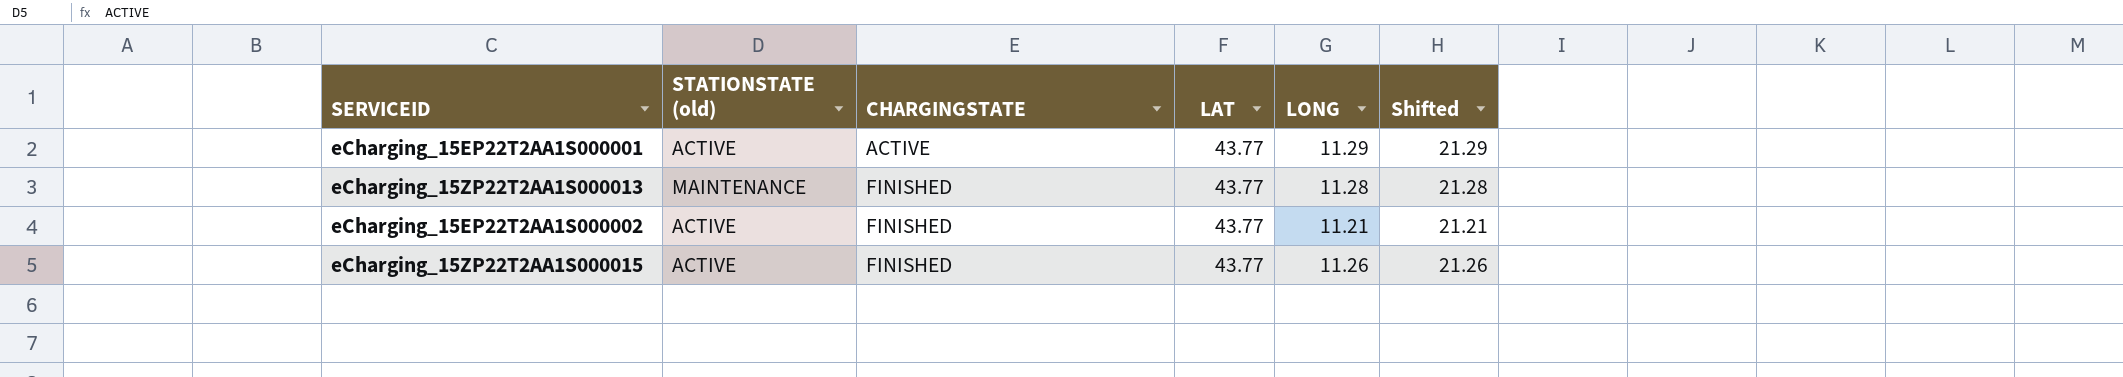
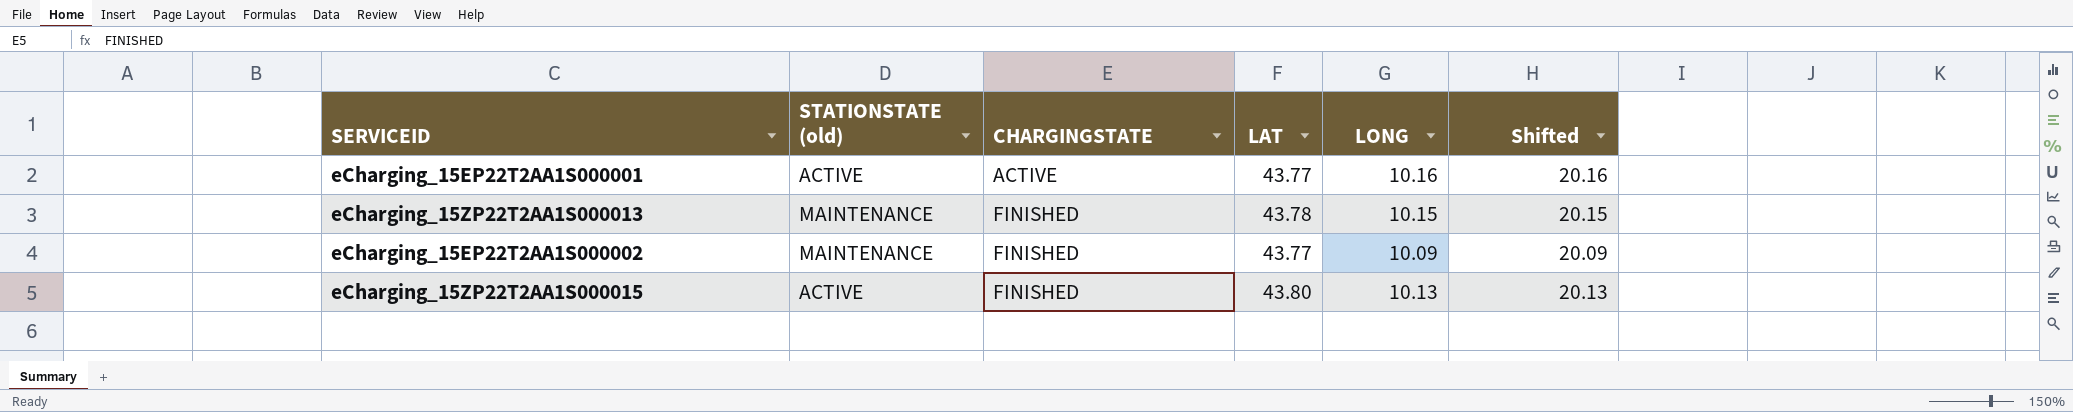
eCharging_15EP22T2AA1S000001 | LONG: 11.29 -> 10.16
eCharging_15EP22T2AA1S000001 | Shifted: 21.29 -> 20.16
eCharging_15ZP22T2AA1S000013 | LAT: 43.77 -> 43.78
eCharging_15ZP22T2AA1S000013 | LONG: 11.28 -> 10.15
eCharging_15ZP22T2AA1S000013 | Shifted: 21.28 -> 20.15
eCharging_15EP22T2AA1S000002 | STATIONSTATE (old): ACTIVE -> MAINTENANCE
eCharging_15EP22T2AA1S000002 | LONG: 11.21 -> 10.09
eCharging_15EP22T2AA1S000002 | Shifted: 21.21 -> 20.09
eCharging_15ZP22T2AA1S000015 | LAT: 43.77 -> 43.80
eCharging_15ZP22T2AA1S000015 | LONG: 11.26 -> 10.13
eCharging_15ZP22T2AA1S000015 | Shifted: 21.26 -> 20.13

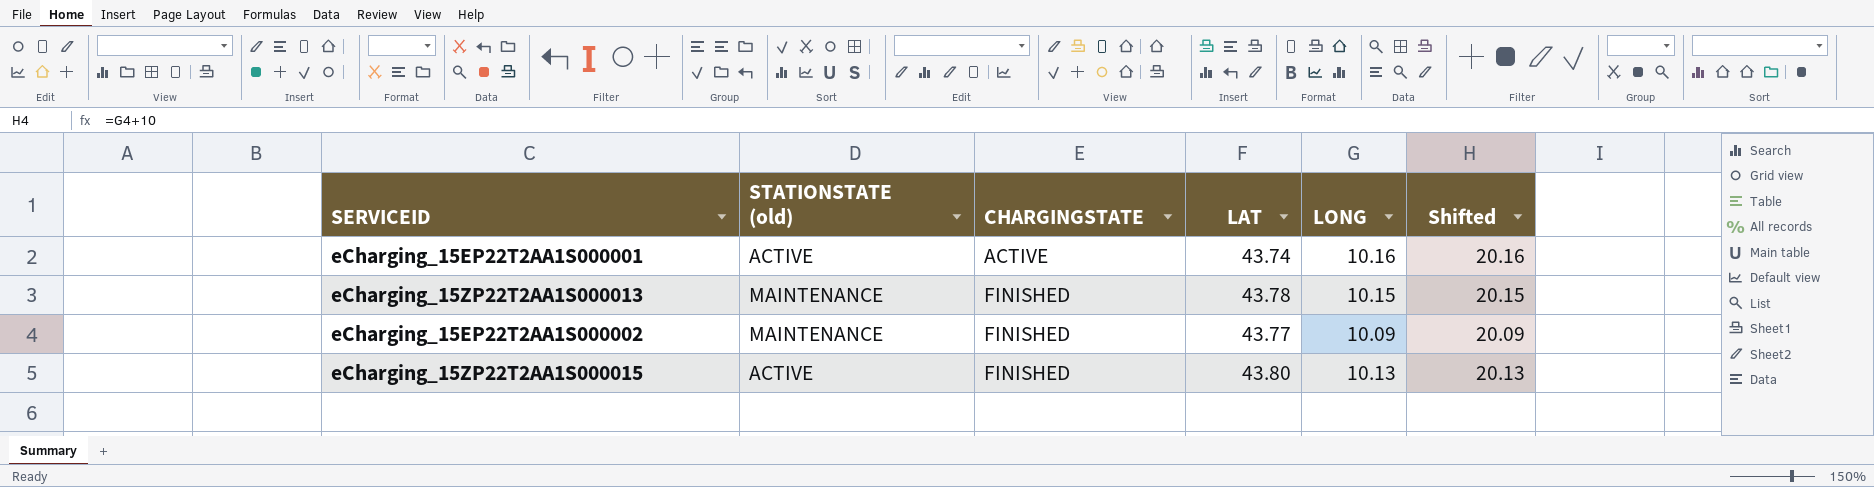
eCharging_15EP22T2AA1S000001 | LAT: 43.77 -> 43.74

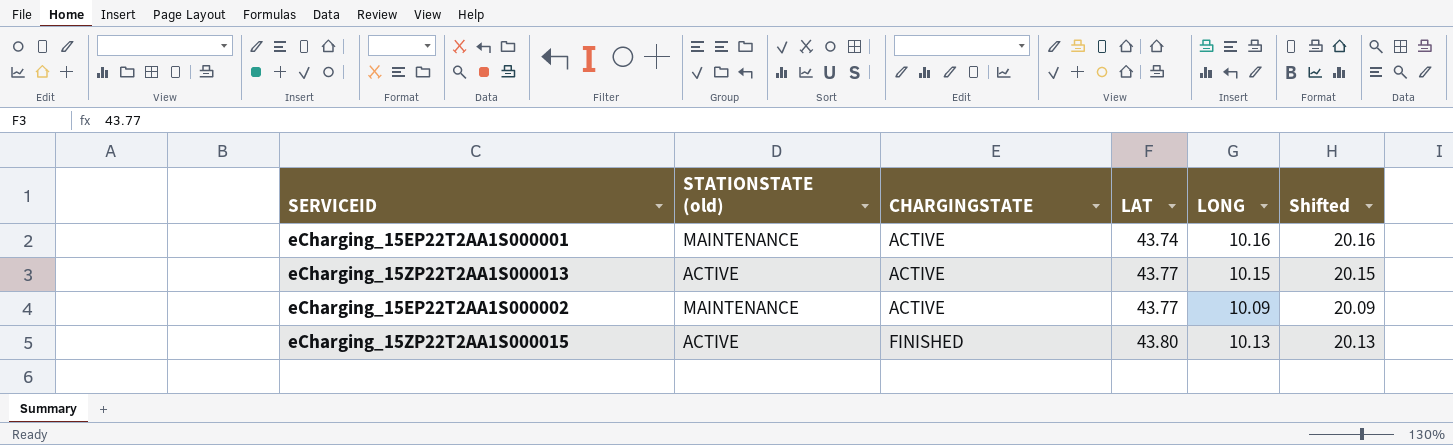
eCharging_15EP22T2AA1S000001 | STATIONSTATE (old): ACTIVE -> MAINTENANCE
eCharging_15ZP22T2AA1S000013 | STATIONSTATE (old): MAINTENANCE -> ACTIVE
eCharging_15ZP22T2AA1S000013 | CHARGINGSTATE: FINISHED -> ACTIVE
eCharging_15ZP22T2AA1S000013 | LAT: 43.78 -> 43.77
eCharging_15EP22T2AA1S000002 | CHARGINGSTATE: FINISHED -> ACTIVE

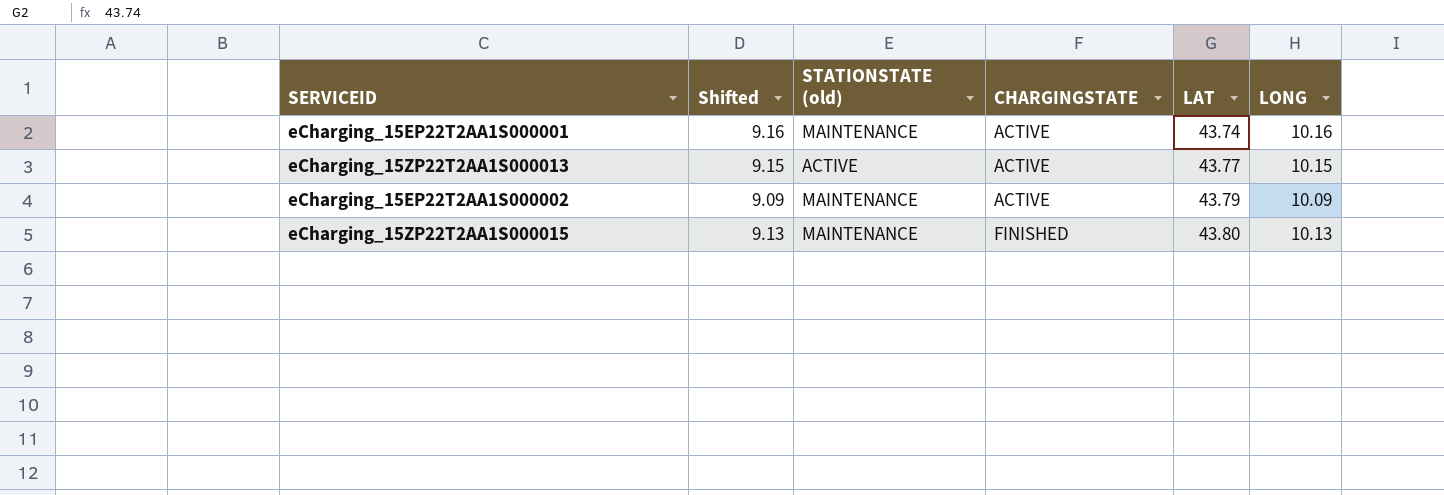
column Shifted | formula: [LONG] + 10 -> [LONG] - 1
column Shifted | position: 6 -> 2
eCharging_15EP22T2AA1S000002 | LAT: 43.77 -> 43.79
eCharging_15ZP22T2AA1S000015 | STATIONSTATE (old): ACTIVE -> MAINTENANCE

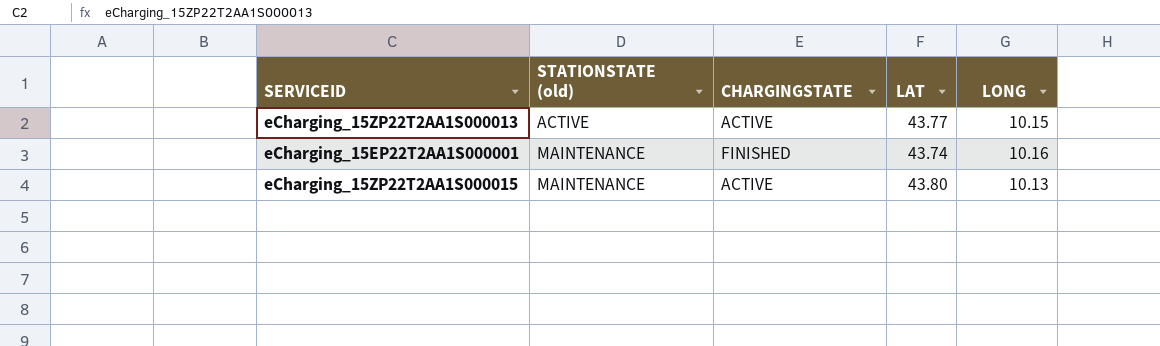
row order: CHARGINGSTATE ascending -> STATIONSTATE (old) ascending
column Shifted | formula: [LONG] - 1 -> none
row eCharging_15EP22T2AA1S000002: 9.09 | MAINTENANCE | ACTIVE | 43.79 | 10.09 -> none
eCharging_15EP22T2AA1S000001 | CHARGINGSTATE: ACTIVE -> FINISHED
eCharging_15ZP22T2AA1S000015 | CHARGINGSTATE: FINISHED -> ACTIVE

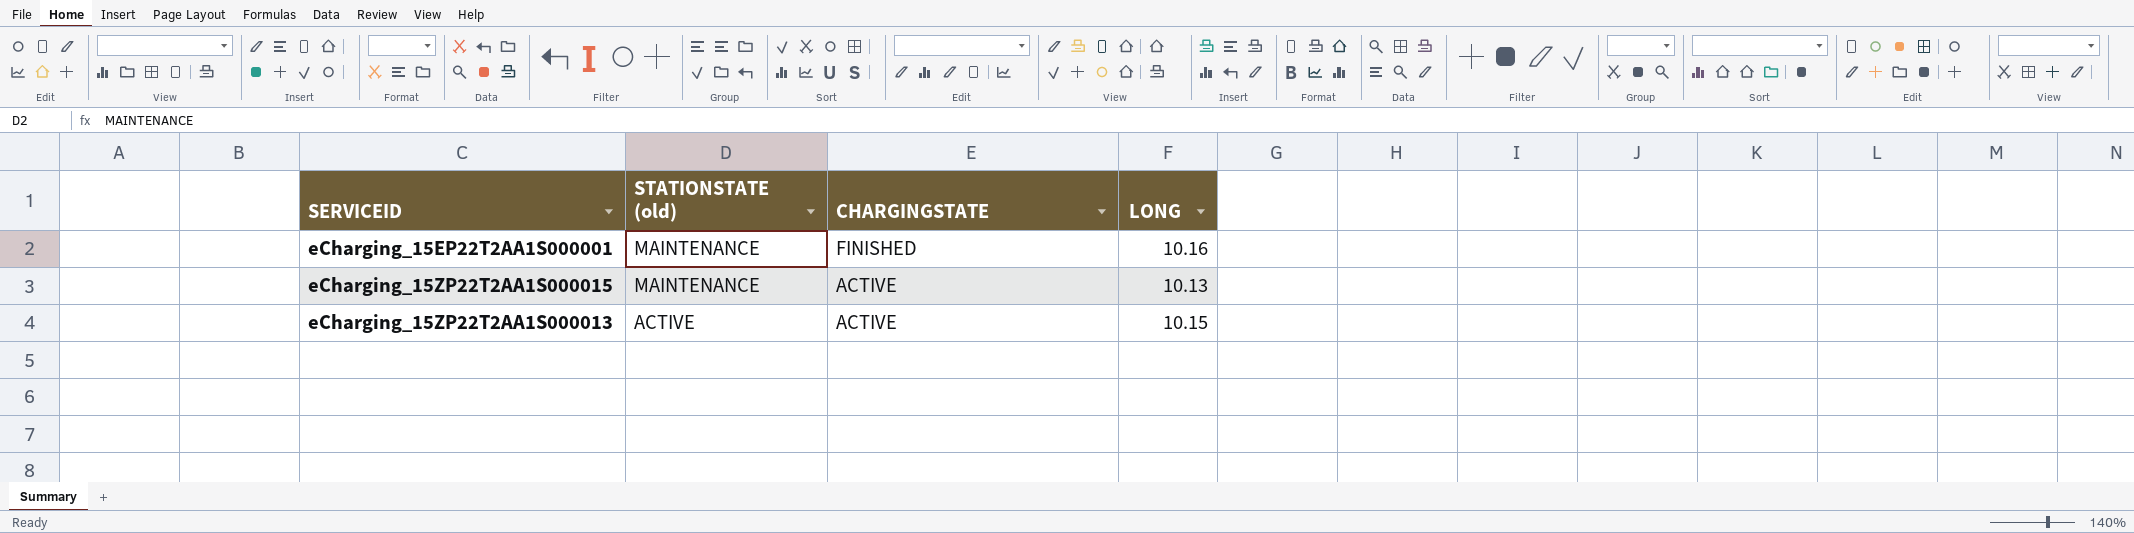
row order: STATIONSTATE (old) ascending -> STATIONSTATE (old) descending
column LAT | position: 4 -> none

